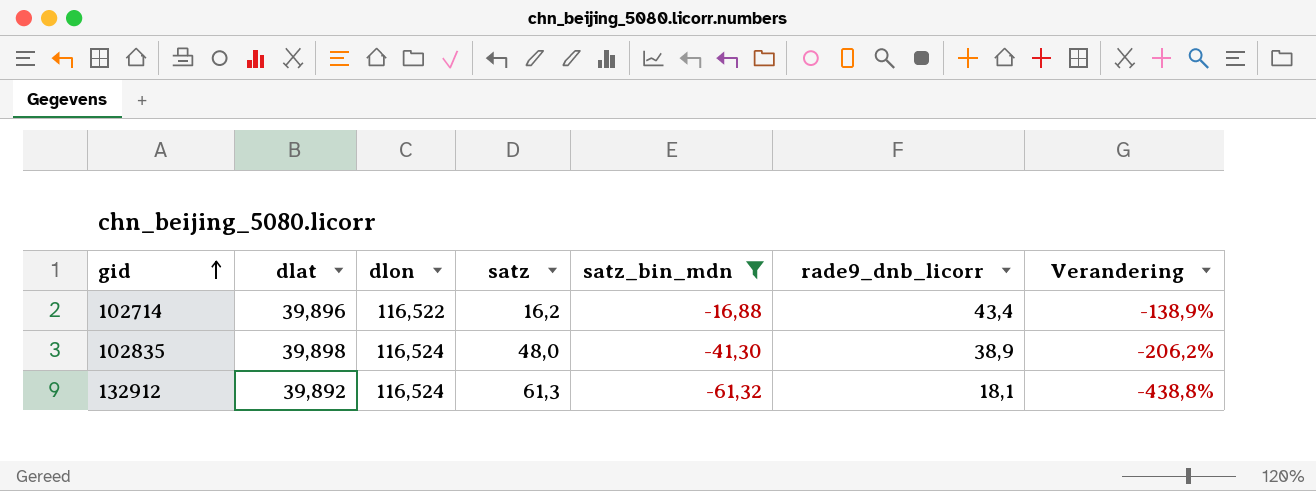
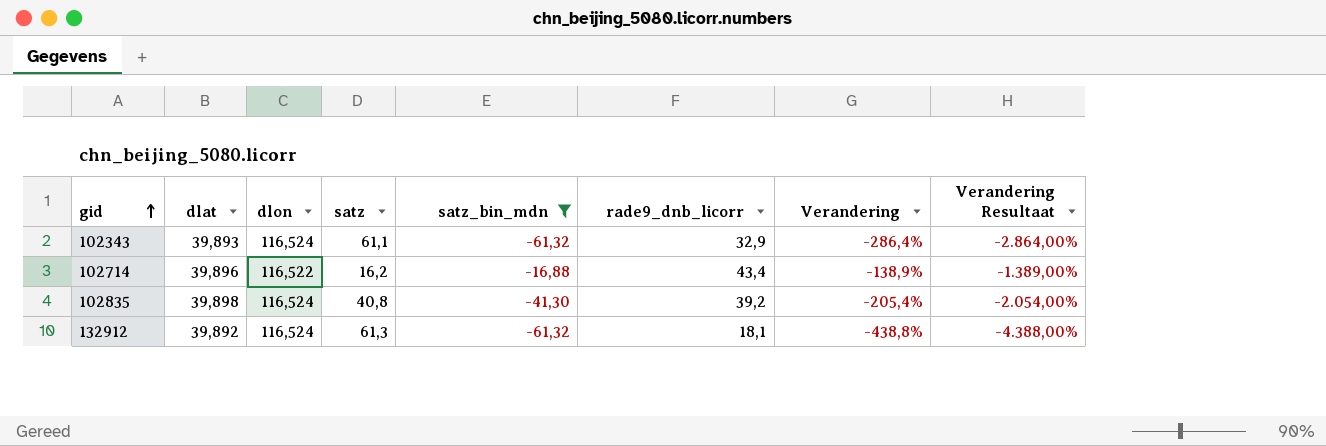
column Verandering Resultaat | formula: none -> [Verandering] * 10
row 102343: none -> 39,893 | 116,524 | 61,1 | -61,32 | 32,9 | -286,4% | -2.864,00%
102835 | satz: 48,0 -> 40,8
102835 | rade9_dnb_licorr: 38,9 -> 39,2
102835 | Verandering: -206,2% -> -205,4%

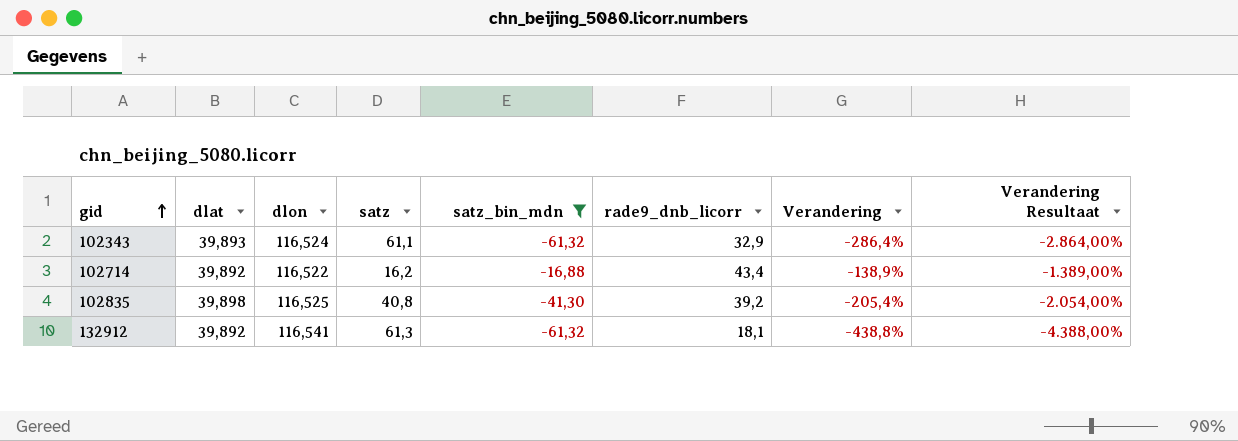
102714 | dlat: 39,896 -> 39,892
102835 | dlon: 116,524 -> 116,525
132912 | dlon: 116,524 -> 116,541

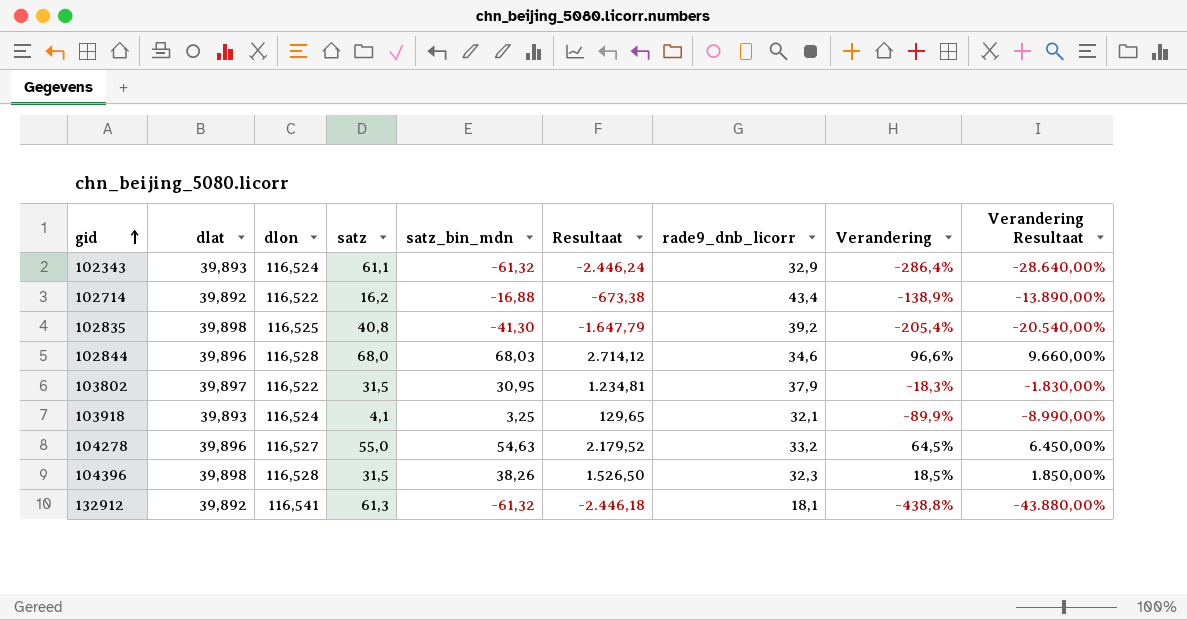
filter: satz_bin_mdn <= -16,88 -> none
column Resultaat | formula: none -> [dlat] * [satz_bin_mdn]
column Verandering Resultaat | formula: [Verandering] * 10 -> [Verandering] * 100

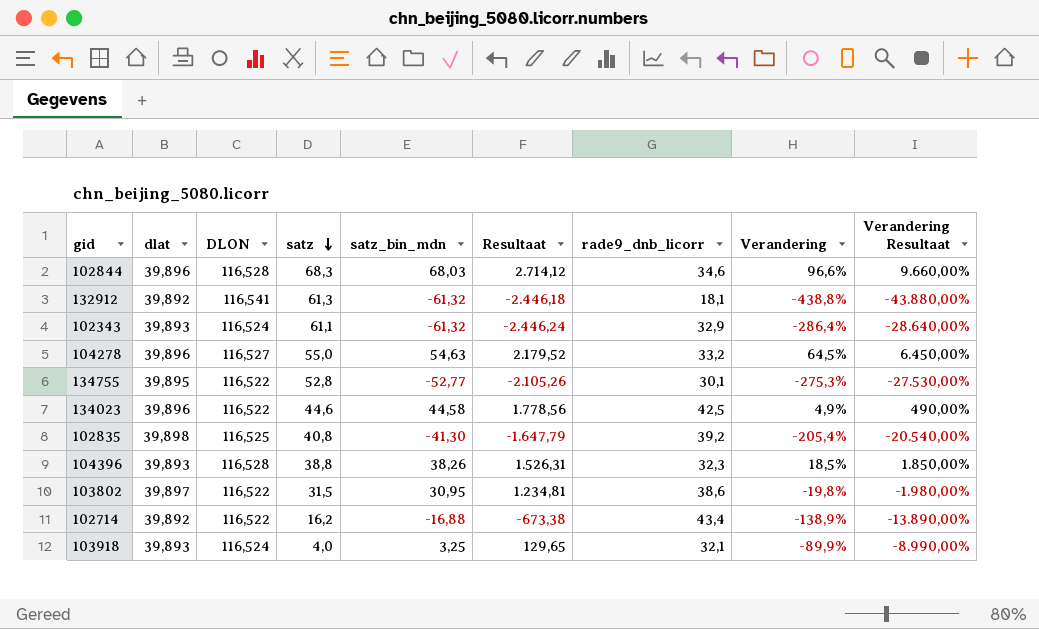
row order: gid ascending -> satz descending
column name: dlon -> DLON
102844 | satz: 68,0 -> 68,3
row 134755: none -> 39,895 | 116,522 | 52,8 | -52,77 | -2.105,26 | 30,1 | -275,3% | -27.530,00%
row 134023: none -> 39,896 | 116,522 | 44,6 | 44,58 | 1.778,56 | 42,5 | 4,9% | 490,00%
104396 | dlat: 39,898 -> 39,893
104396 | satz: 31,5 -> 38,8
104396 | Resultaat: 1.526,50 -> 1.526,31
103802 | rade9_dnb_licorr: 37,9 -> 38,6
103802 | Verandering: -18,3% -> -19,8%
103802 | Verandering Resultaat: -1.830,00% -> -1.980,00%
103918 | satz: 4,1 -> 4,0

